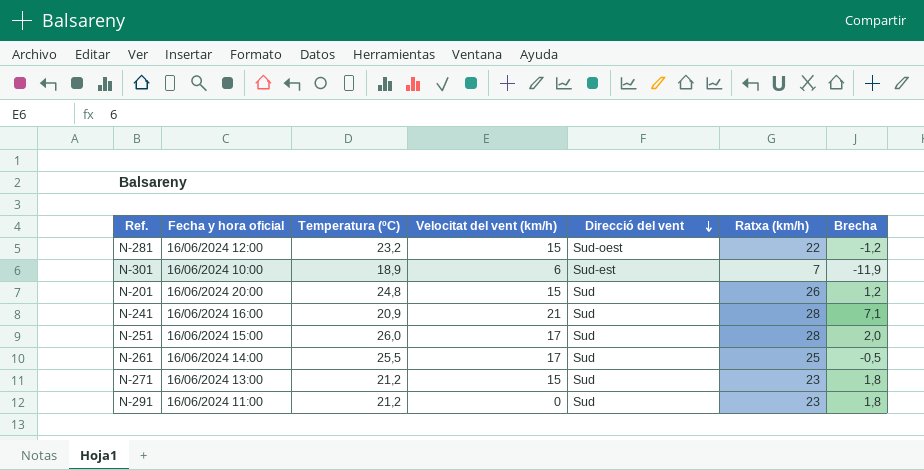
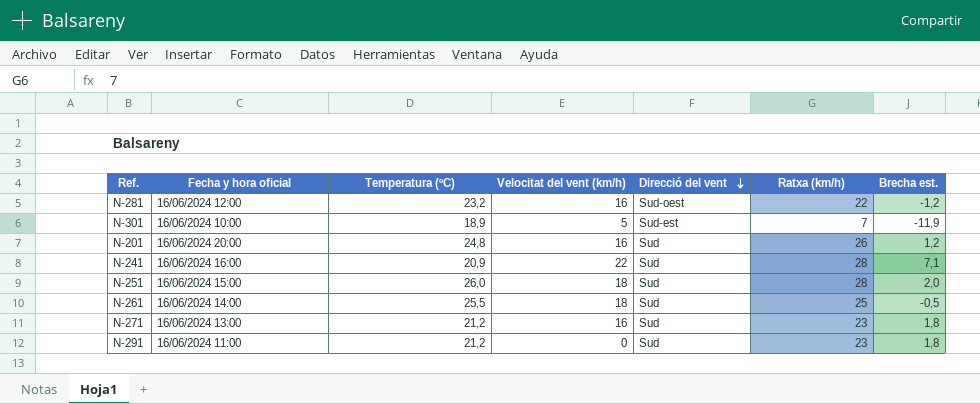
column name: Brecha -> Brecha est.
N-281 | Velocitat del vent (km/h): 15 -> 16
N-301 | Velocitat del vent (km/h): 6 -> 5
N-201 | Velocitat del vent (km/h): 15 -> 16
N-241 | Velocitat del vent (km/h): 21 -> 22
N-251 | Velocitat del vent (km/h): 17 -> 18
N-261 | Velocitat del vent (km/h): 17 -> 18
N-271 | Velocitat del vent (km/h): 15 -> 16

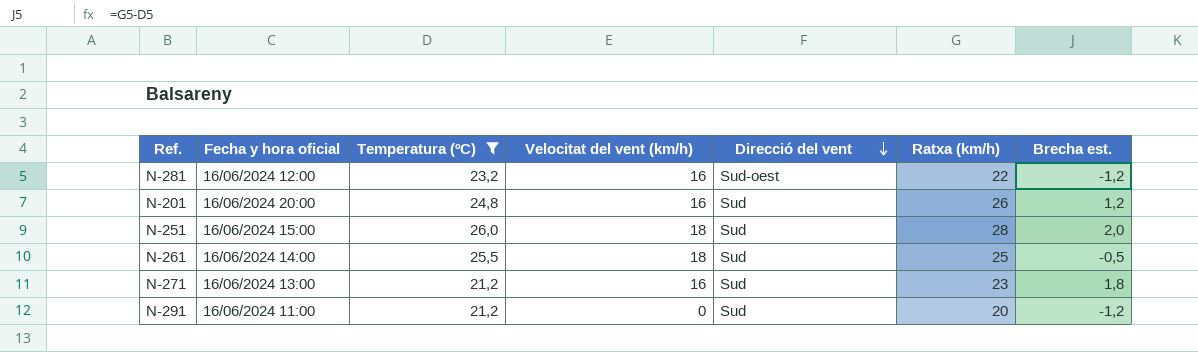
filter: none -> Temperatura (ºC) >= 21,2
N-291 | Ratxa (km/h): 23 -> 20
N-291 | Brecha est.: 1,8 -> -1,2

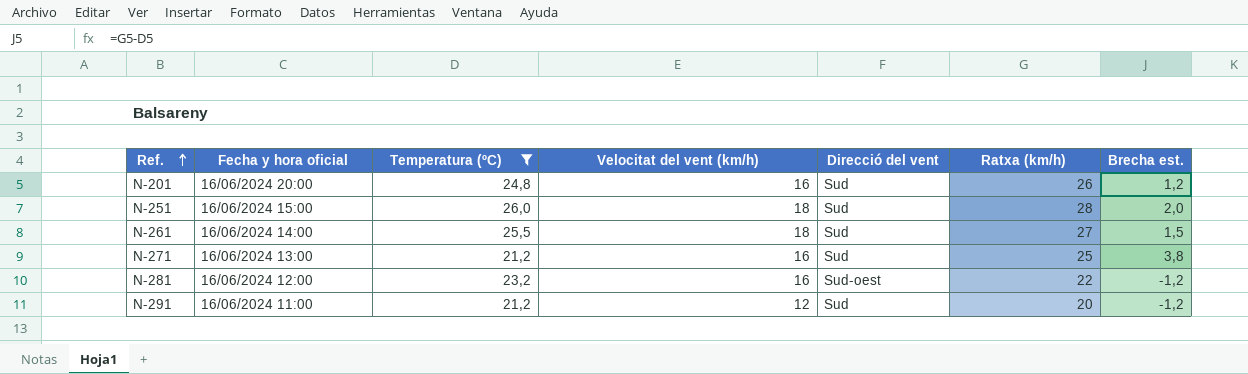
row order: Direcció del vent descending -> Ref. ascending
N-261 | Ratxa (km/h): 25 -> 27
N-261 | Brecha est.: -0,5 -> 1,5
N-271 | Ratxa (km/h): 23 -> 25
N-271 | Brecha est.: 1,8 -> 3,8
N-291 | Velocitat del vent (km/h): 0 -> 12

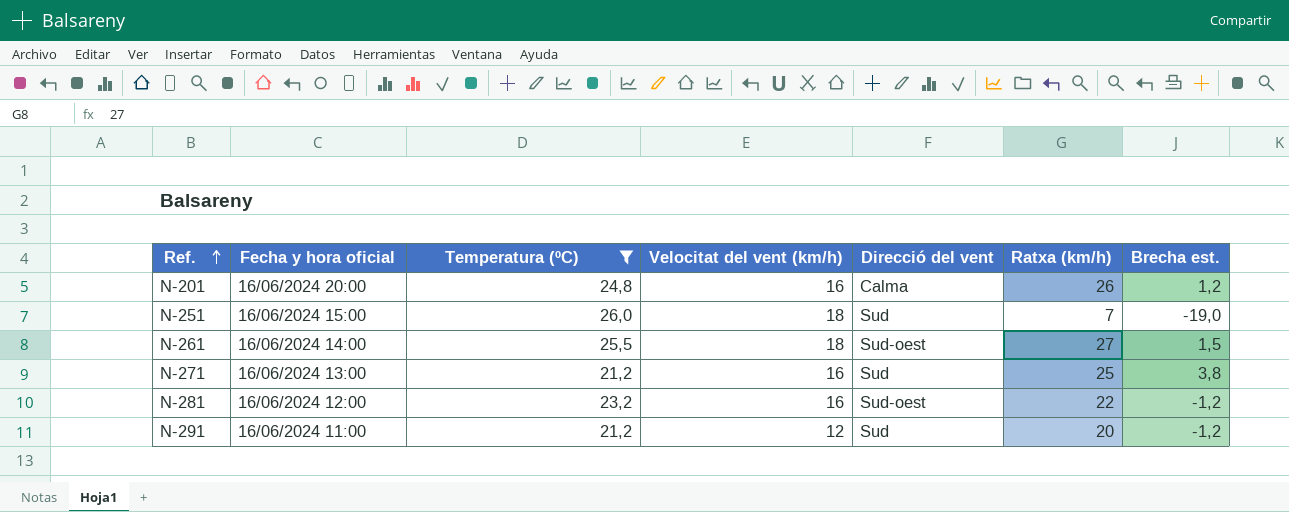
N-201 | Direcció del vent: Sud -> Calma
N-251 | Ratxa (km/h): 28 -> 7
N-251 | Brecha est.: 2,0 -> -19,0
N-261 | Direcció del vent: Sud -> Sud-oest

